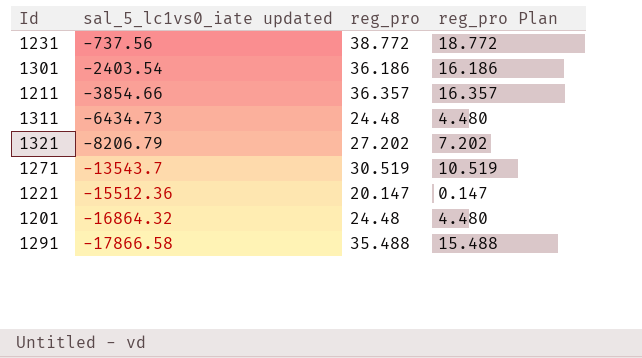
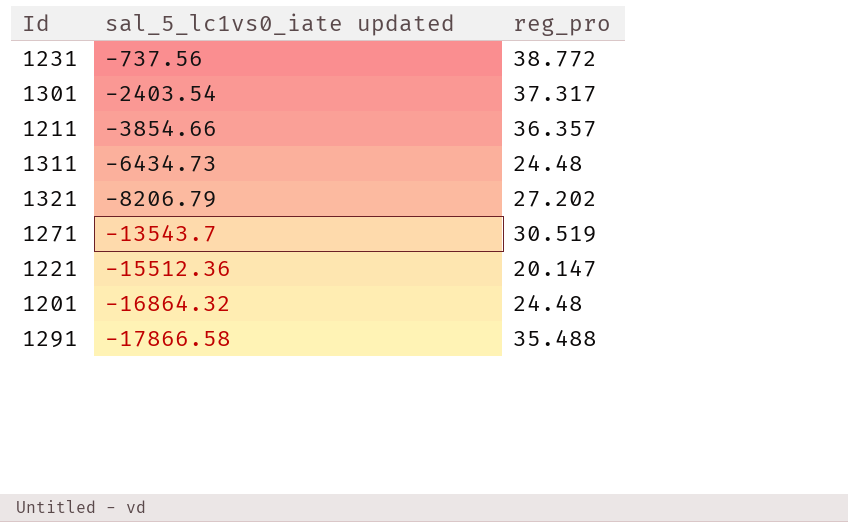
column reg_pro Plan | formula: [reg_pro] - 20 -> none
1301 | reg_pro: 36.186 -> 37.317

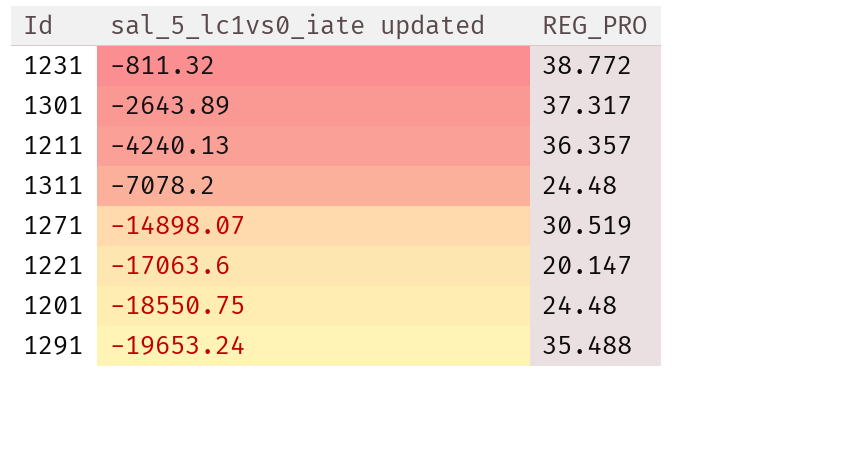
column name: reg_pro -> REG_PRO
row 1321: -8206.79 | 27.202 -> none
1231 | sal_5_lc1vs0_iate updated: -737.56 -> -811.32
1301 | sal_5_lc1vs0_iate updated: -2403.54 -> -2643.89
1211 | sal_5_lc1vs0_iate updated: -3854.66 -> -4240.13
1311 | sal_5_lc1vs0_iate updated: -6434.73 -> -7078.2
1271 | sal_5_lc1vs0_iate updated: -13543.7 -> -14898.07
1221 | sal_5_lc1vs0_iate updated: -15512.36 -> -17063.6
1201 | sal_5_lc1vs0_iate updated: -16864.32 -> -18550.75
1291 | sal_5_lc1vs0_iate updated: -17866.58 -> -19653.24

